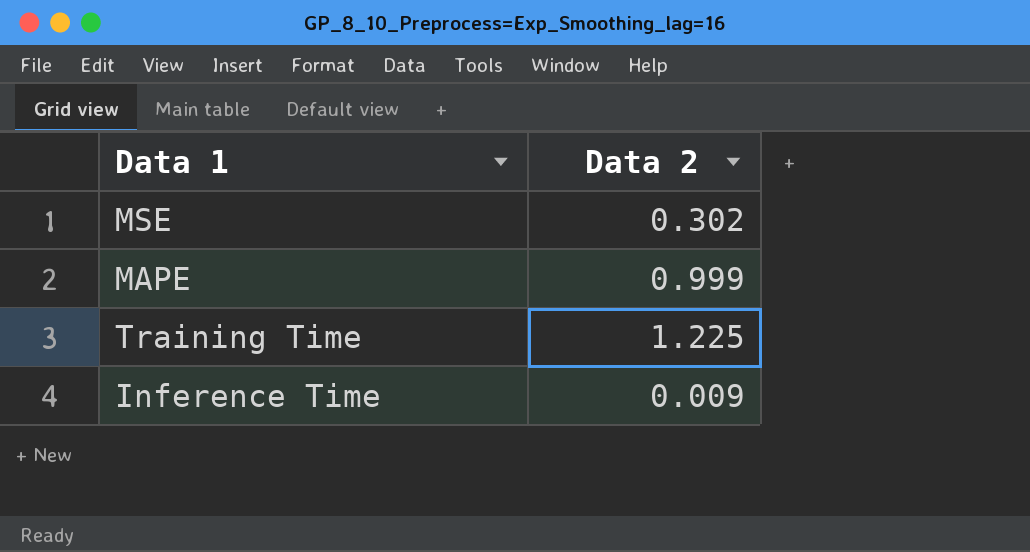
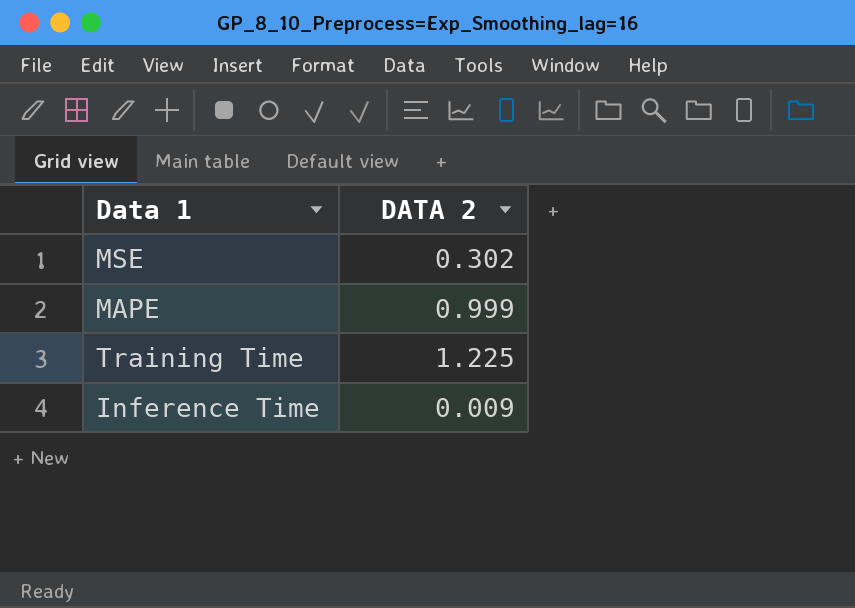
column name: Data 2 -> DATA 2

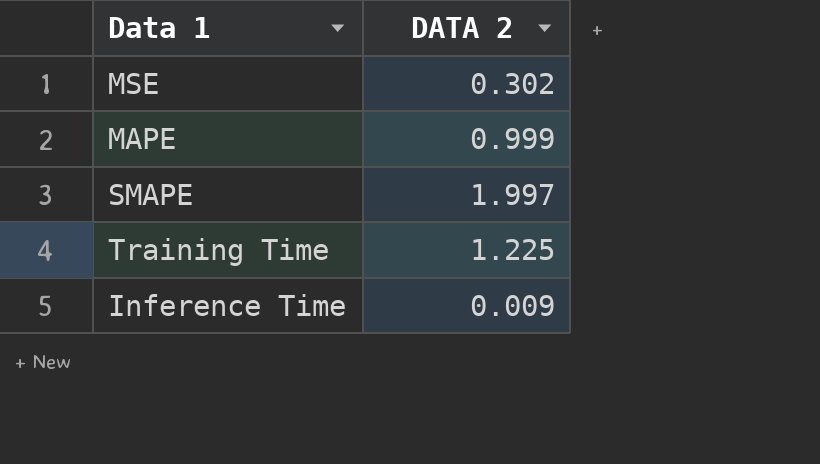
row SMAPE: none -> 1.997

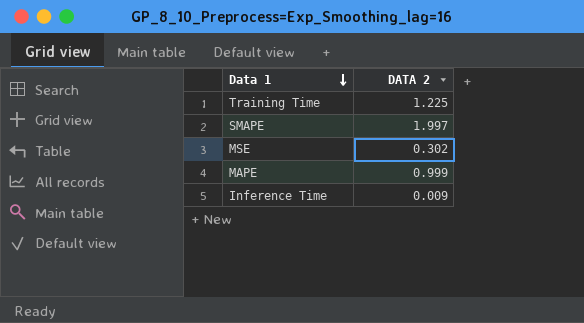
row order: none -> Data 1 descending

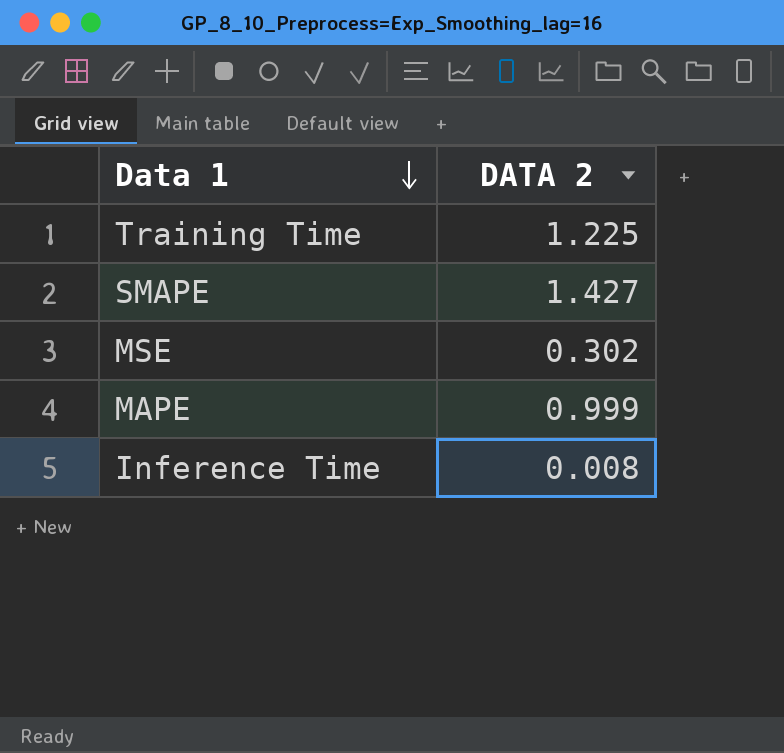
SMAPE | DATA 2: 1.997 -> 1.427
Inference Time | DATA 2: 0.009 -> 0.008

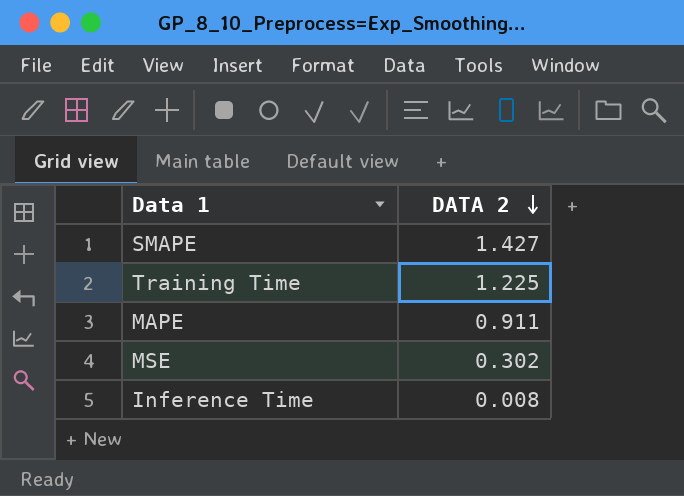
row order: Data 1 descending -> DATA 2 descending
MAPE | DATA 2: 0.999 -> 0.911

